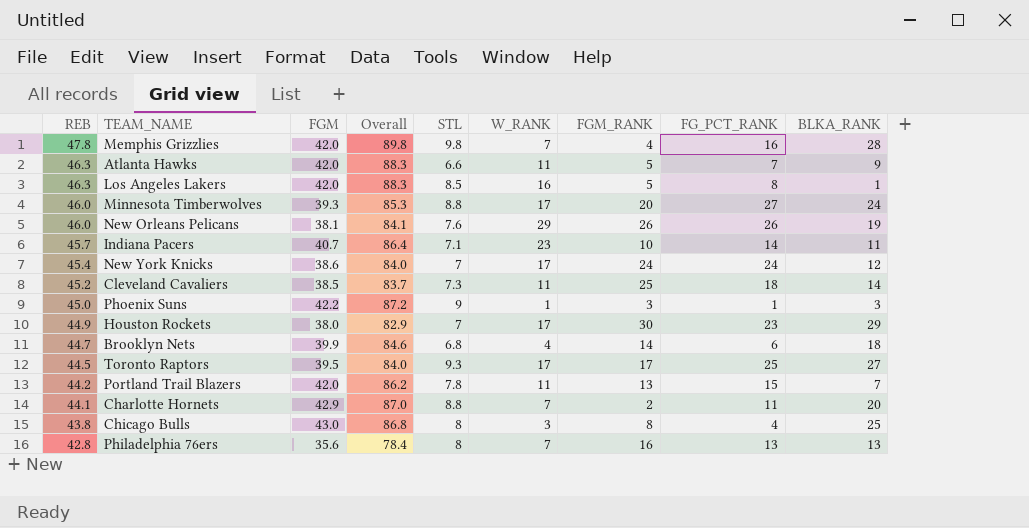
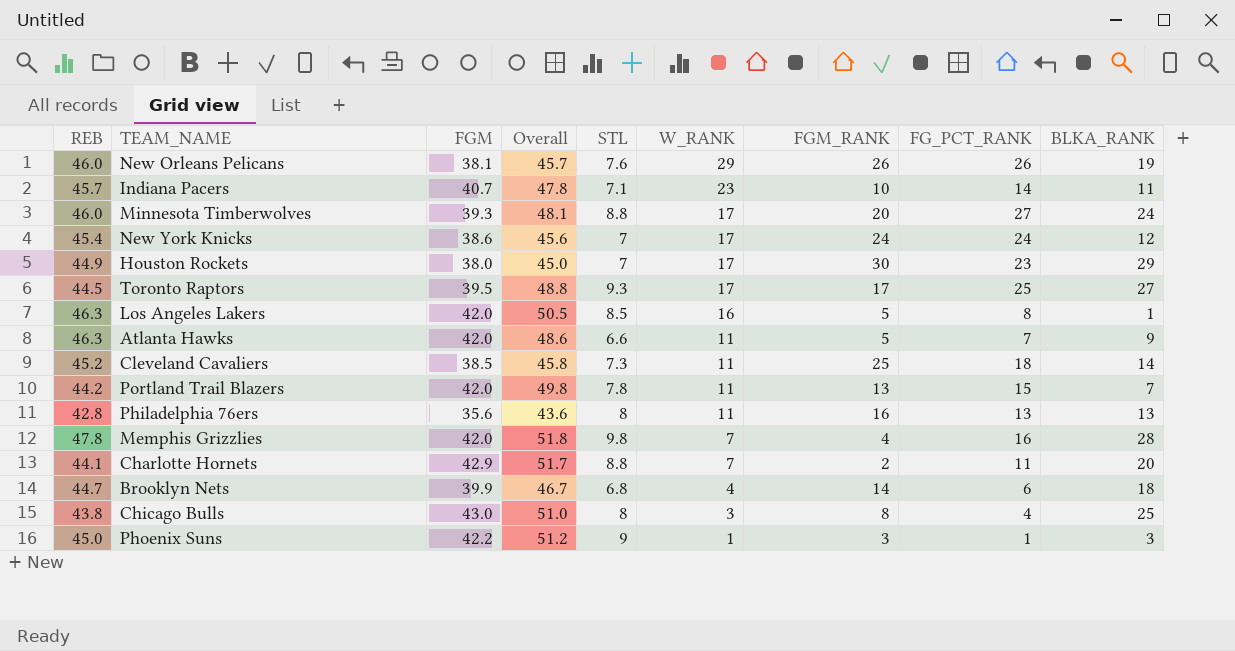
row order: REB descending -> W_RANK descending
column Overall | formula: [REB] + [FGM] -> [FGM] + [STL]
Philadelphia 76ers | W_RANK: 7 -> 11

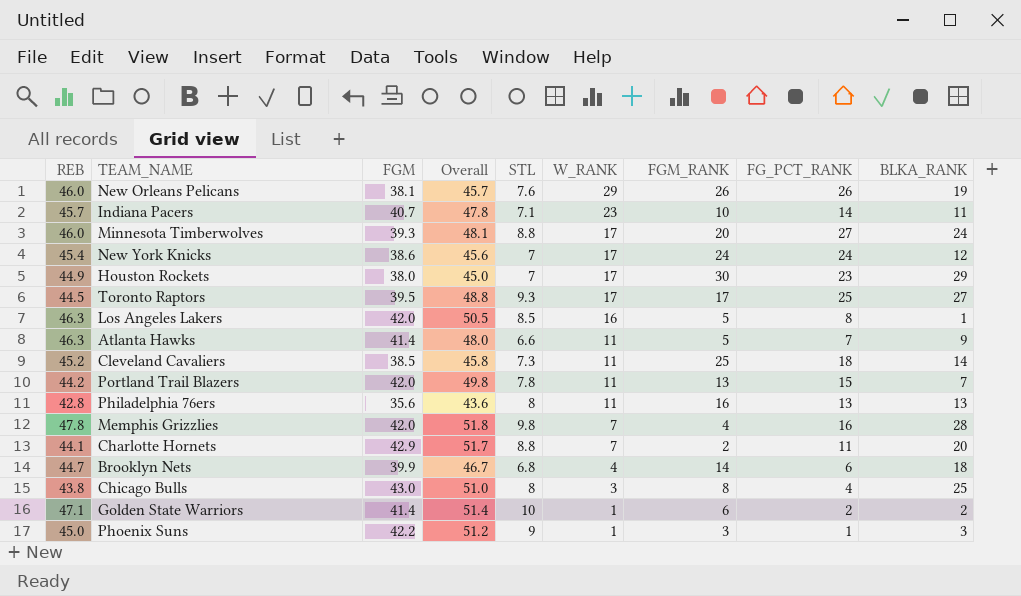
Atlanta Hawks | FGM: 42.0 -> 41.4
Atlanta Hawks | Overall: 48.6 -> 48.0
row Golden State Warriors: none -> 47.1 | 41.4 | 51.4 | 10 | 1 | 6 | 2 | 2

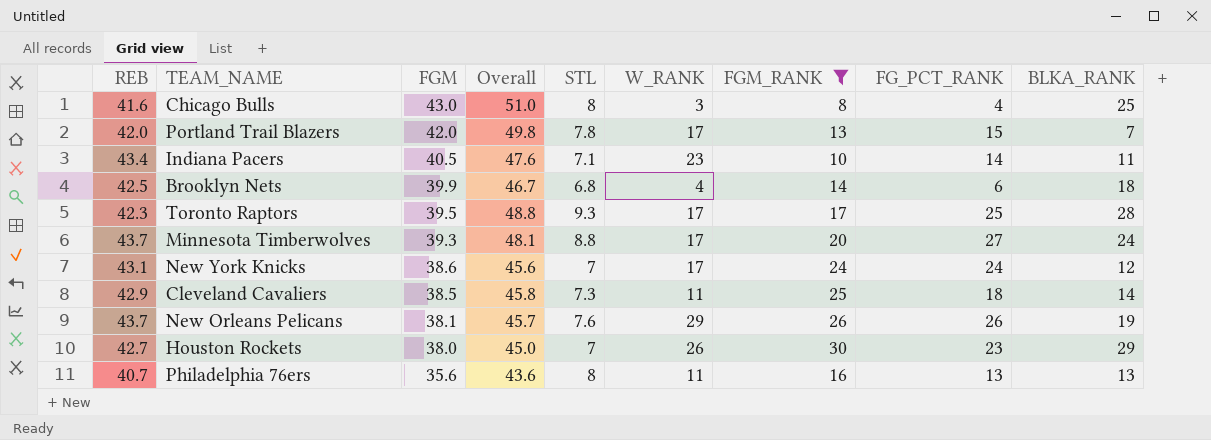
filter: none -> FGM_RANK >= 8
row order: W_RANK descending -> FGM descending
Chicago Bulls | REB: 43.8 -> 41.6
Portland Trail Blazers | REB: 44.2 -> 42.0
Portland Trail Blazers | W_RANK: 11 -> 17
Indiana Pacers | REB: 45.7 -> 43.4
Indiana Pacers | FGM: 40.7 -> 40.5
Indiana Pacers | Overall: 47.8 -> 47.6
Brooklyn Nets | REB: 44.7 -> 42.5
Toronto Raptors | REB: 44.5 -> 42.3
Toronto Raptors | BLKA_RANK: 27 -> 28
Minnesota Timberwolves | REB: 46.0 -> 43.7
New York Knicks | REB: 45.4 -> 43.1
Cleveland Cavaliers | REB: 45.2 -> 42.9
New Orleans Pelicans | REB: 46.0 -> 43.7
Houston Rockets | REB: 44.9 -> 42.7
Houston Rockets | W_RANK: 17 -> 26
Philadelphia 76ers | REB: 42.8 -> 40.7

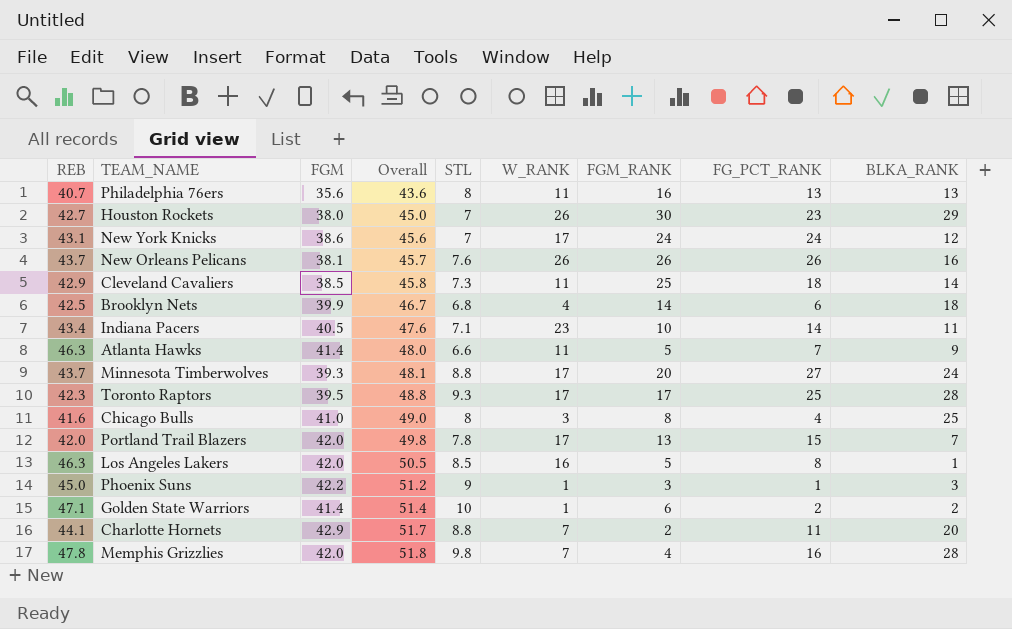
filter: FGM_RANK >= 8 -> none
row order: FGM descending -> Overall ascending
New Orleans Pelicans | W_RANK: 29 -> 26
New Orleans Pelicans | BLKA_RANK: 19 -> 16
Chicago Bulls | FGM: 43.0 -> 41.0
Chicago Bulls | Overall: 51.0 -> 49.0

